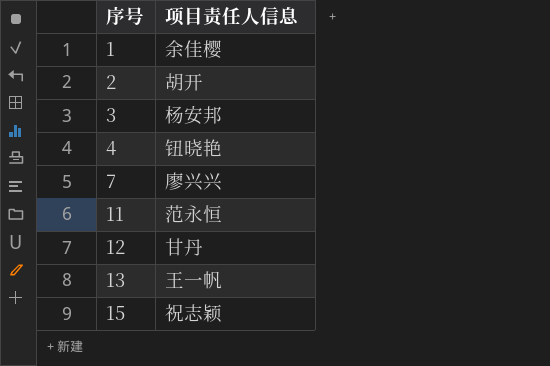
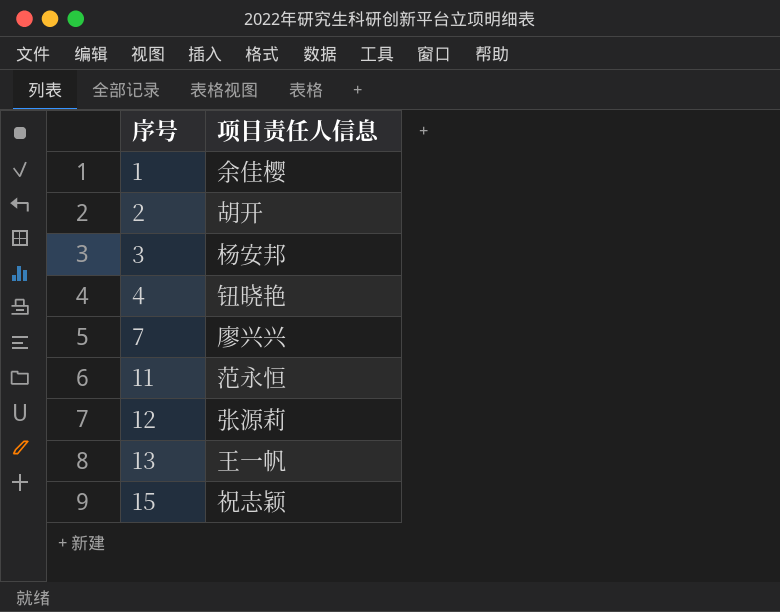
12 | 项目责任人信息: 甘丹 -> 张源莉

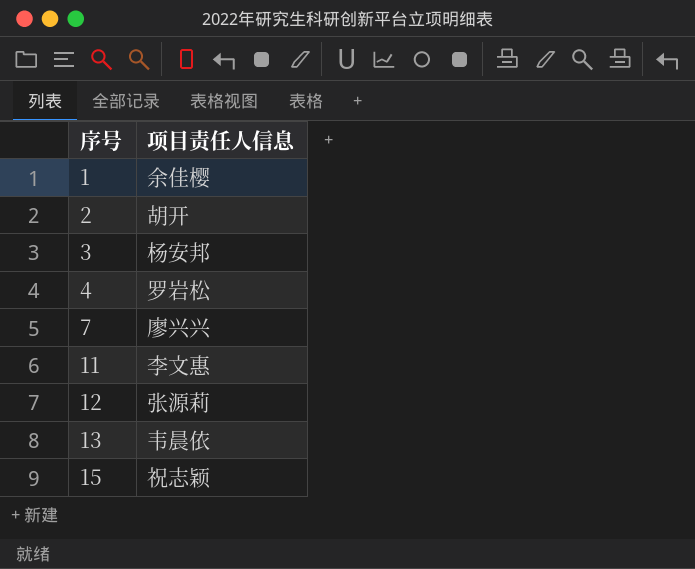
4 | 项目责任人信息: 钮晓艳 -> 罗岩松
11 | 项目责任人信息: 范永恒 -> 李文惠
13 | 项目责任人信息: 王一帆 -> 韦晨依

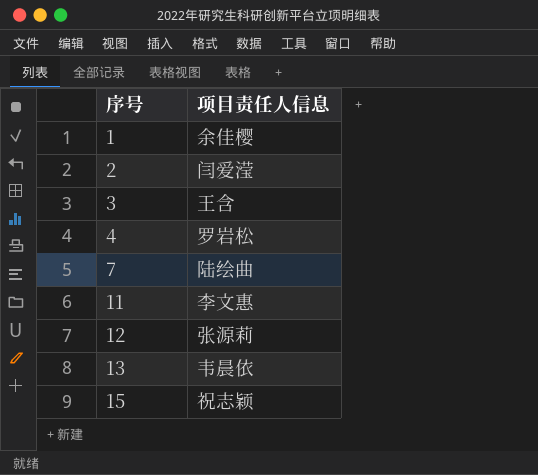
2 | 项目责任人信息: 胡开 -> 闫爱滢
3 | 项目责任人信息: 杨安邦 -> 王含
7 | 项目责任人信息: 廖兴兴 -> 陆绘曲

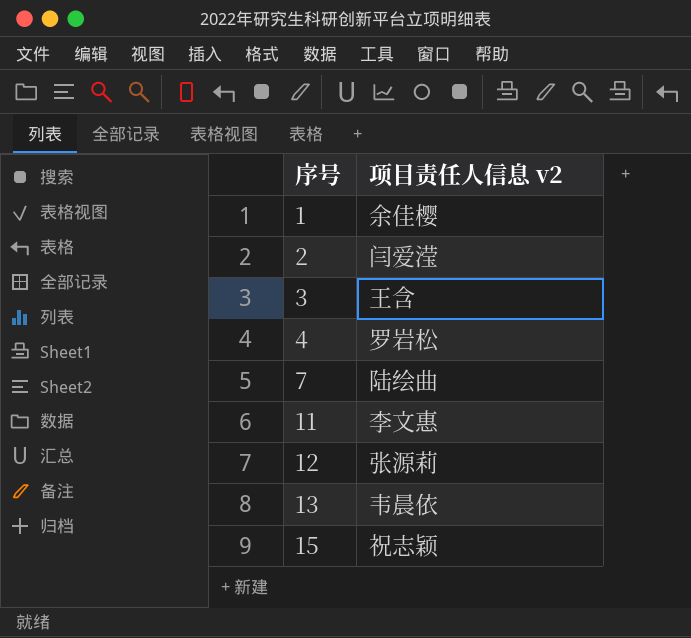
column name: 项目责任人信息 -> 项目责任人信息 v2

